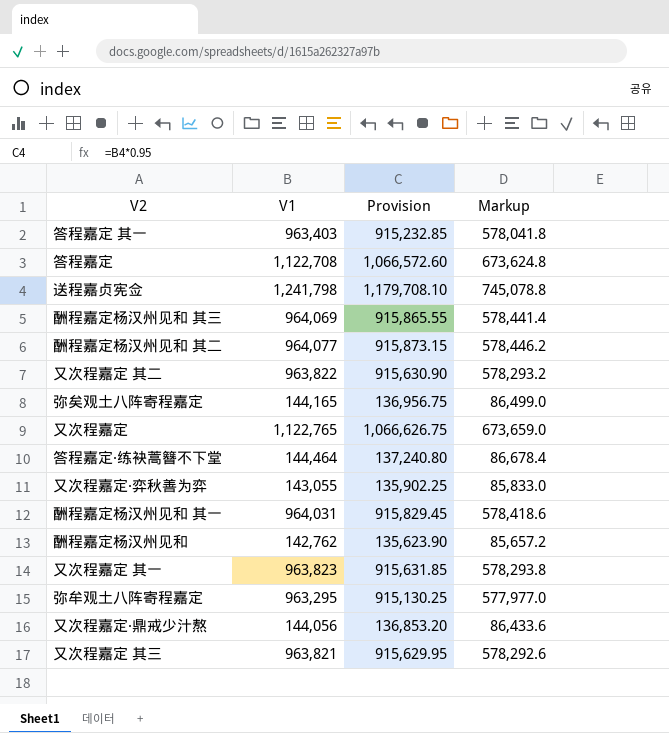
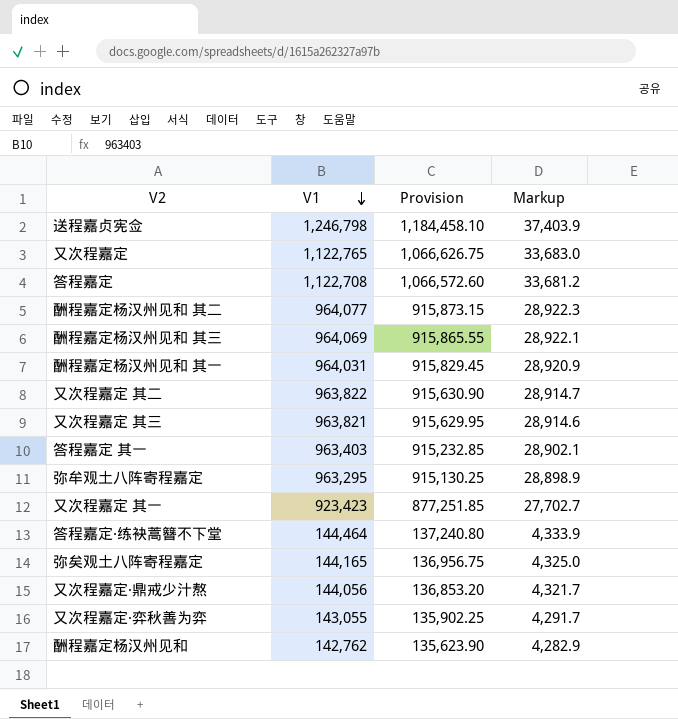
row order: none -> V1 descending
column Markup | formula: [V1] * 0.6 -> [V1] * 0.03
送程嘉贞宪佥 | V1: 1,241,798 -> 1,246,798
送程嘉贞宪佥 | Provision: 1,179,708.10 -> 1,184,458.10
又次程嘉定 其一 | V1: 963,823 -> 923,423
又次程嘉定 其一 | Provision: 915,631.85 -> 877,251.85

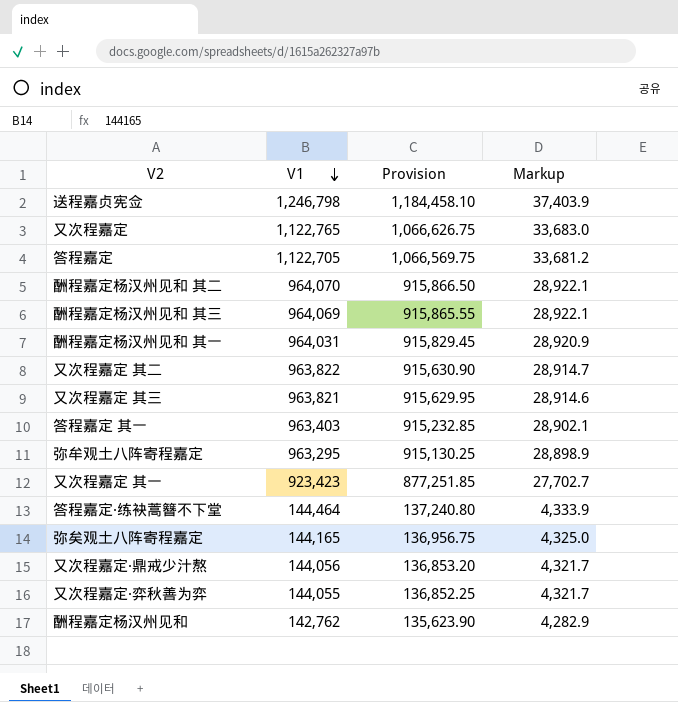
答程嘉定 | V1: 1,122,708 -> 1,122,705
答程嘉定 | Provision: 1,066,572.60 -> 1,066,569.75
酬程嘉定杨汉州见和 其二 | V1: 964,077 -> 964,070
酬程嘉定杨汉州见和 其二 | Provision: 915,873.15 -> 915,866.50
酬程嘉定杨汉州见和 其二 | Markup: 28,922.3 -> 28,922.1
又次程嘉定·弈秋善为弈 | V1: 143,055 -> 144,055
又次程嘉定·弈秋善为弈 | Provision: 135,902.25 -> 136,852.25
又次程嘉定·弈秋善为弈 | Markup: 4,291.7 -> 4,321.7

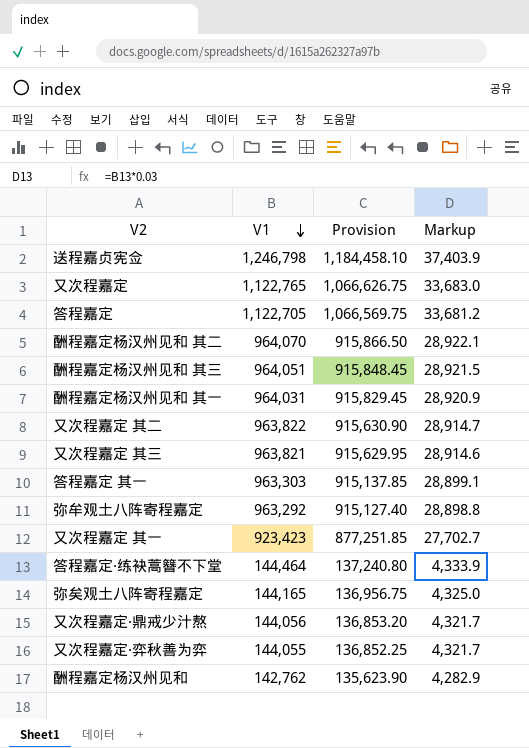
酬程嘉定杨汉州见和 其三 | V1: 964,069 -> 964,051
酬程嘉定杨汉州见和 其三 | Provision: 915,865.55 -> 915,848.45
酬程嘉定杨汉州见和 其三 | Markup: 28,922.1 -> 28,921.5
答程嘉定 其一 | V1: 963,403 -> 963,303
答程嘉定 其一 | Provision: 915,232.85 -> 915,137.85
答程嘉定 其一 | Markup: 28,902.1 -> 28,899.1
弥牟观土八阵寄程嘉定 | V1: 963,295 -> 963,292
弥牟观土八阵寄程嘉定 | Provision: 915,130.25 -> 915,127.40
弥牟观土八阵寄程嘉定 | Markup: 28,898.9 -> 28,898.8

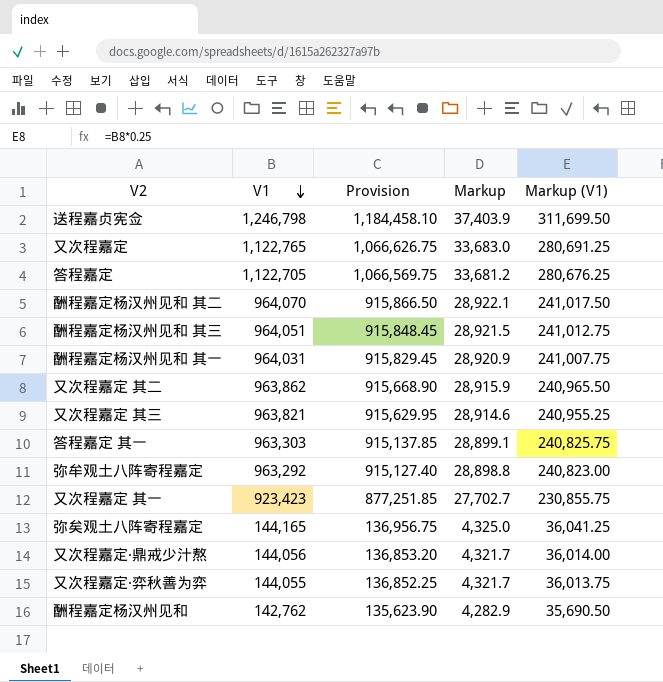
column Markup (V1) | formula: none -> [V1] * 0.25
row 答程嘉定·练袂蒿簪不下堂: 144,464 | 137,240.80 | 4,333.9 -> none
又次程嘉定 其二 | V1: 963,822 -> 963,862
又次程嘉定 其二 | Provision: 915,630.90 -> 915,668.90
又次程嘉定 其二 | Markup: 28,914.7 -> 28,915.9

